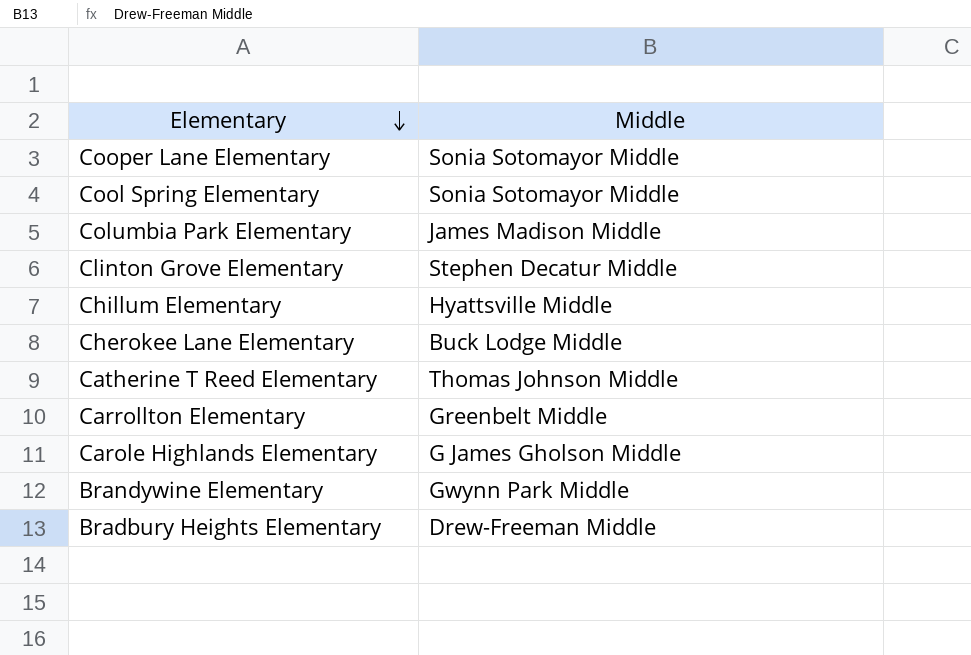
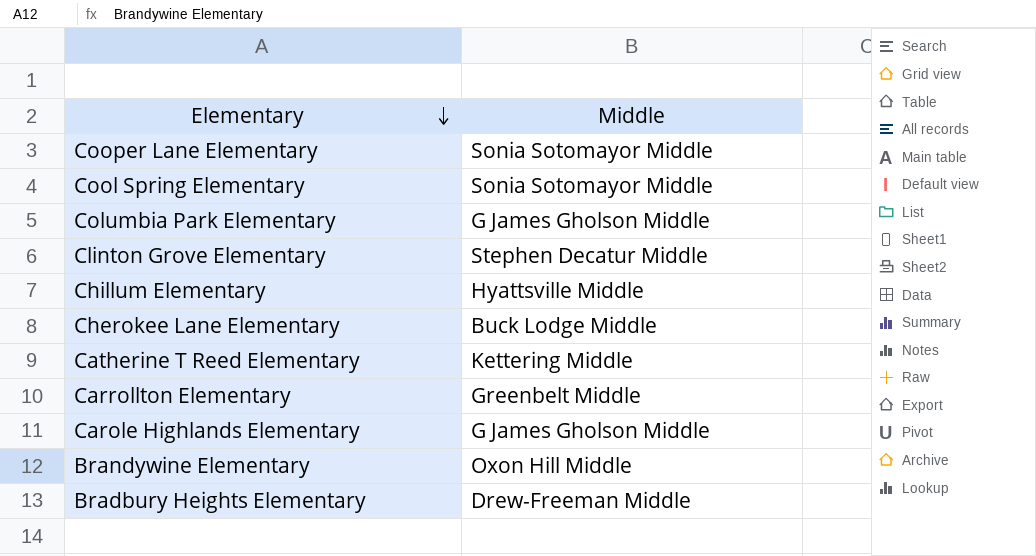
Columbia Park Elementary | Middle: James Madison Middle -> G James Gholson Middle
Catherine T Reed Elementary | Middle: Thomas Johnson Middle -> Kettering Middle
Brandywine Elementary | Middle: Gwynn Park Middle -> Oxon Hill Middle

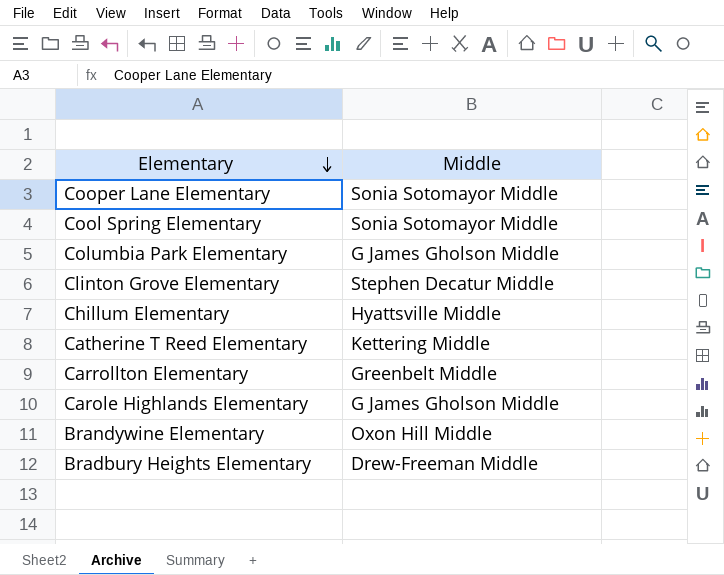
row Cherokee Lane Elementary: Buck Lodge Middle -> none

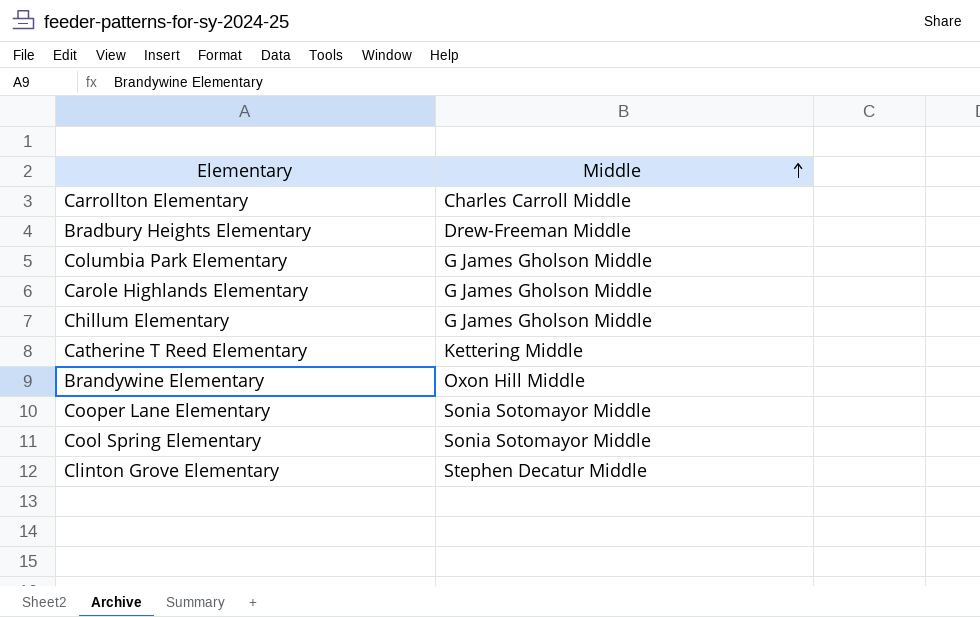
row order: Elementary descending -> Middle ascending
Carrollton Elementary | Middle: Greenbelt Middle -> Charles Carroll Middle
Chillum Elementary | Middle: Hyattsville Middle -> G James Gholson Middle

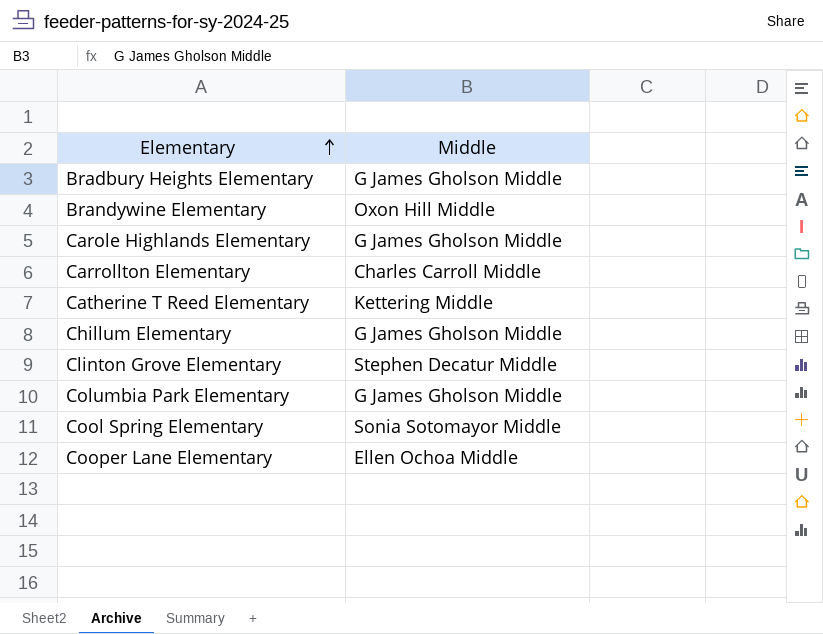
row order: Middle ascending -> Elementary ascending
Bradbury Heights Elementary | Middle: Drew-Freeman Middle -> G James Gholson Middle
Cooper Lane Elementary | Middle: Sonia Sotomayor Middle -> Ellen Ochoa Middle

